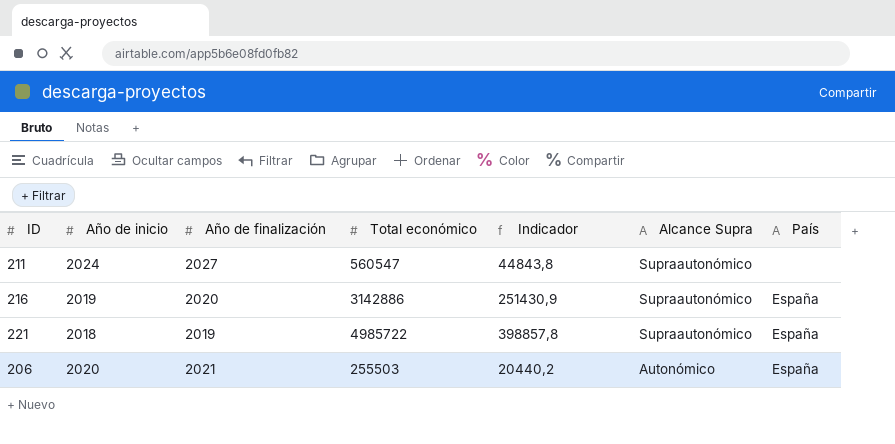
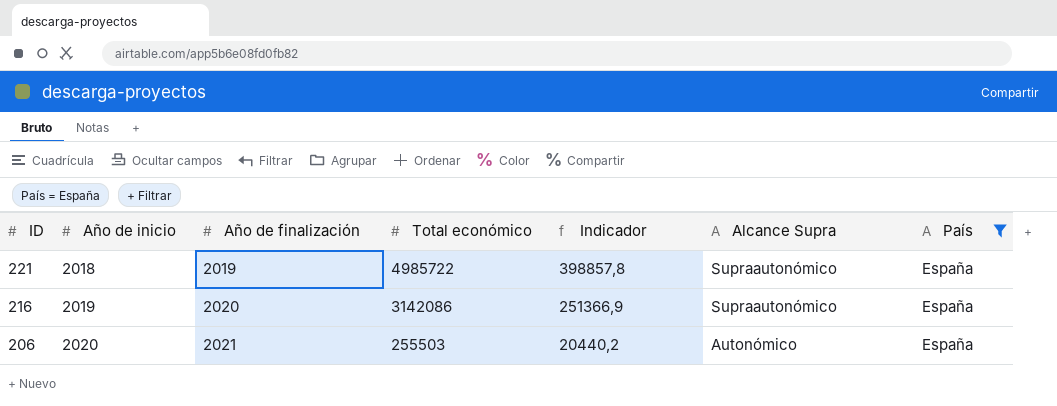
filter: none -> País = España
row order: Alcance Supra descending -> ID descending
216 | Total económico: 3142886 -> 3142086
216 | Indicador: 251430,9 -> 251366,9

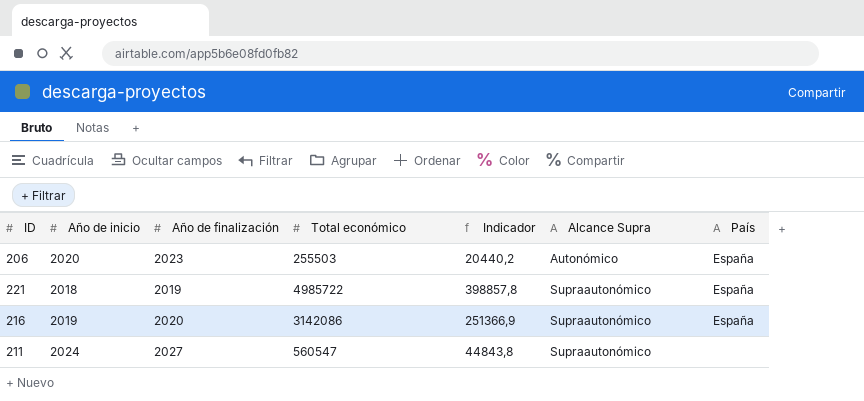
filter: País = España -> none
row order: ID descending -> Alcance Supra ascending
206 | Año de finalización: 2021 -> 2023

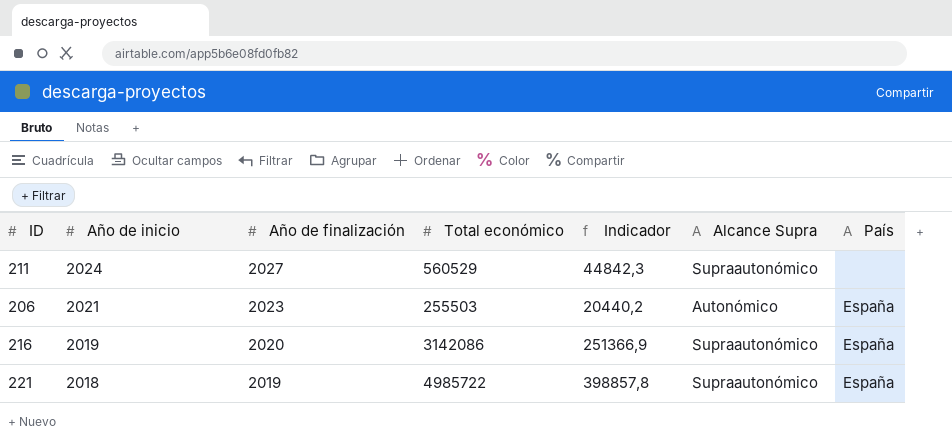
row order: Alcance Supra ascending -> Año de inicio descending
211 | Total económico: 560547 -> 560529
211 | Indicador: 44843,8 -> 44842,3
206 | Año de inicio: 2020 -> 2021

